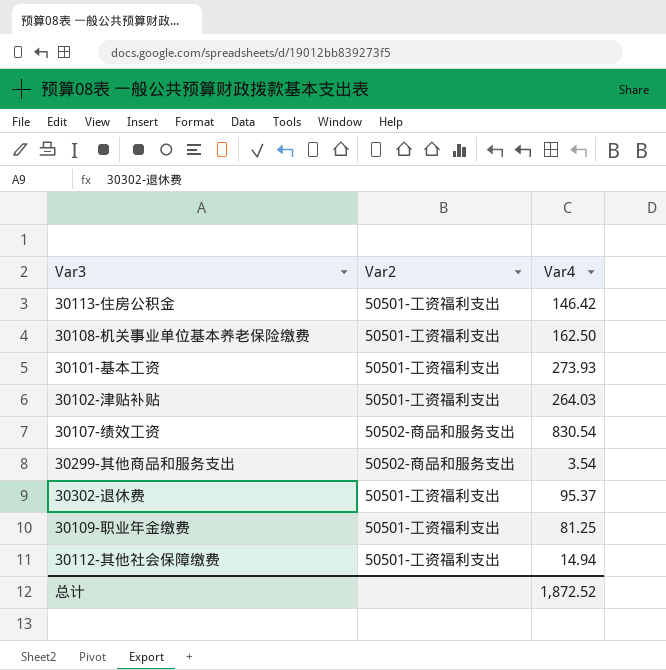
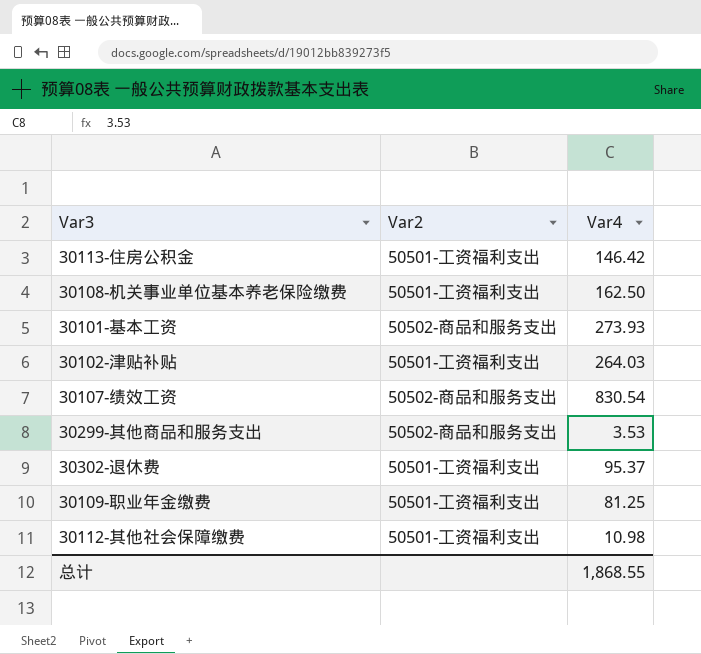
30101-基本工资 | Var2: 50501-工资福利支出 -> 50502-商品和服务支出
30299-其他商品和服务支出 | Var4: 3.54 -> 3.53
30112-其他社会保障缴费 | Var4: 14.94 -> 10.98
总计 | Var4: 1,872.52 -> 1,868.55

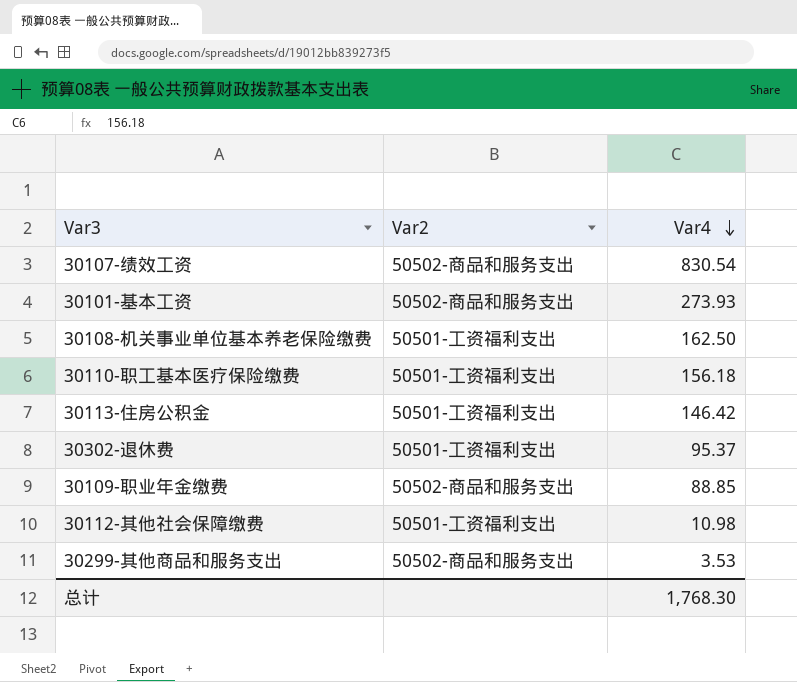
row order: none -> Var4 descending
row 30102-津贴补贴: 50501-工资福利支出 | 264.03 -> none
row 30110-职工基本医疗保险缴费: none -> 50501-工资福利支出 | 156.18
30109-职业年金缴费 | Var2: 50501-工资福利支出 -> 50502-商品和服务支出
30109-职业年金缴费 | Var4: 81.25 -> 88.85
总计 | Var4: 1,868.55 -> 1,768.30

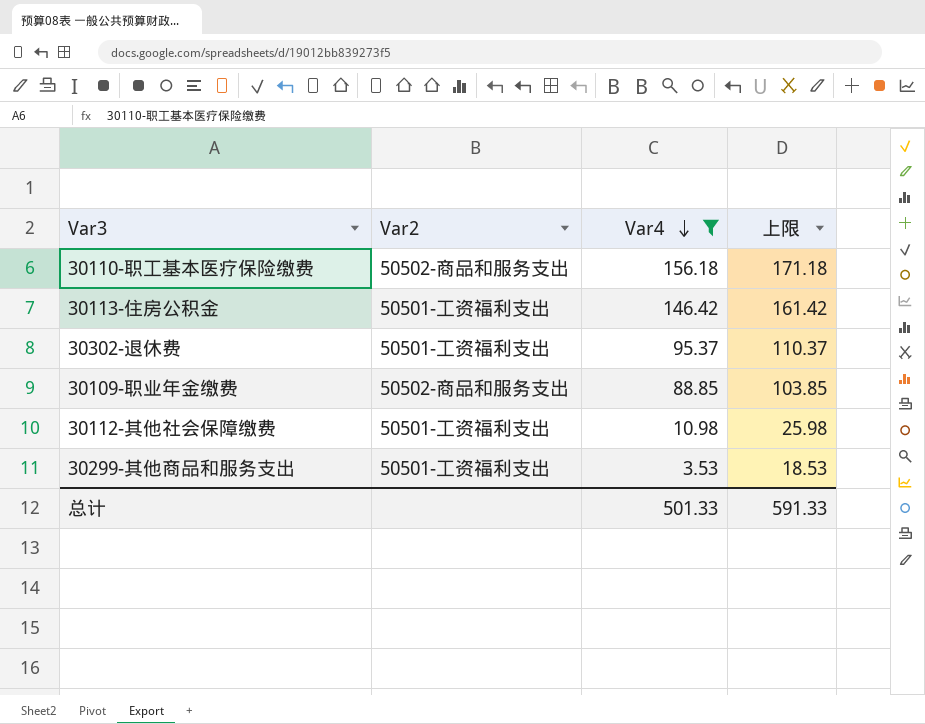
filter: none -> Var4 <= 156.18
column 上限 | formula: none -> [Var4] + 15
30110-职工基本医疗保险缴费 | Var2: 50501-工资福利支出 -> 50502-商品和服务支出
30299-其他商品和服务支出 | Var2: 50502-商品和服务支出 -> 50501-工资福利支出
总计 | Var4: 1,768.30 -> 501.33

